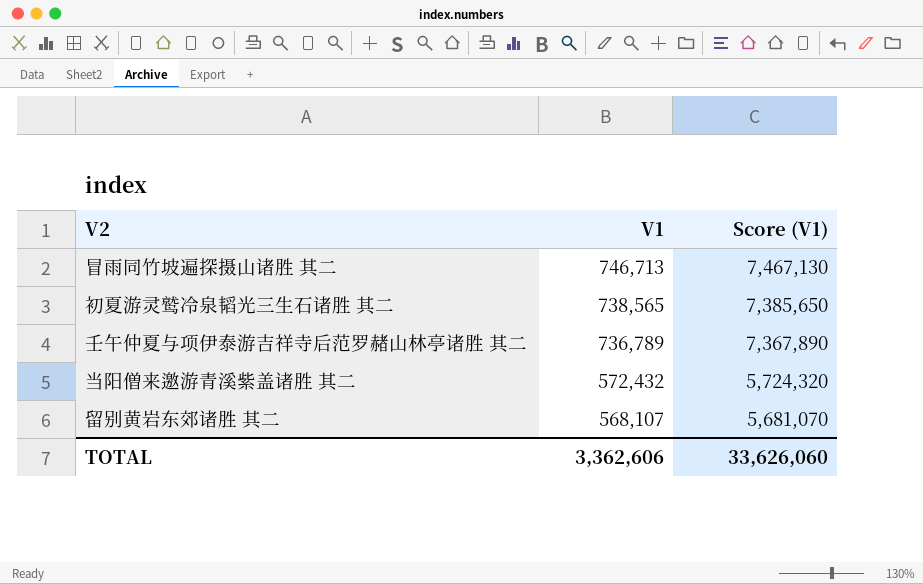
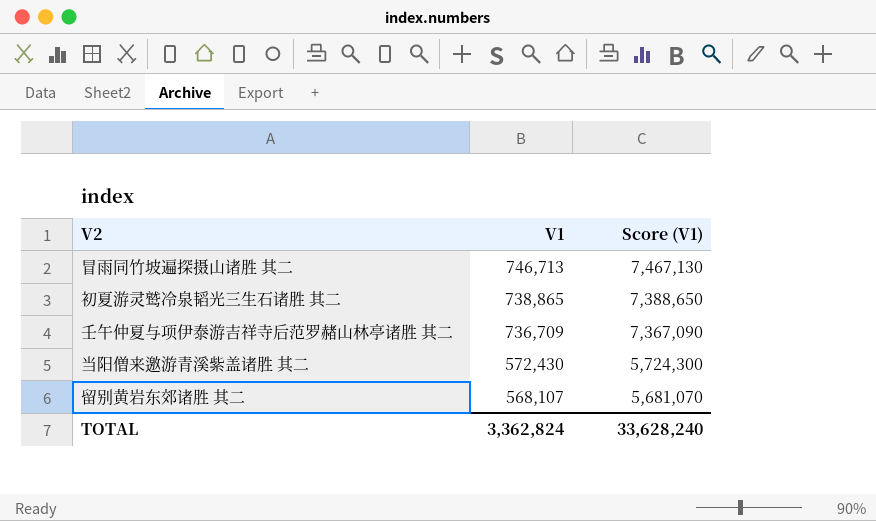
初夏游灵鹫冷泉韬光三生石诸胜 其二 | V1: 738,565 -> 738,865
初夏游灵鹫冷泉韬光三生石诸胜 其二 | Score (V1): 7,385,650 -> 7,388,650
壬午仲夏与项伊泰游吉祥寺后范罗赭山林亭诸胜 其二 | V1: 736,789 -> 736,709
壬午仲夏与项伊泰游吉祥寺后范罗赭山林亭诸胜 其二 | Score (V1): 7,367,890 -> 7,367,090
当阳僧来邀游青溪紫盖诸胜 其二 | V1: 572,432 -> 572,430
当阳僧来邀游青溪紫盖诸胜 其二 | Score (V1): 5,724,320 -> 5,724,300
TOTAL | V1: 3,362,606 -> 3,362,824
TOTAL | Score (V1): 33,626,060 -> 33,628,240

